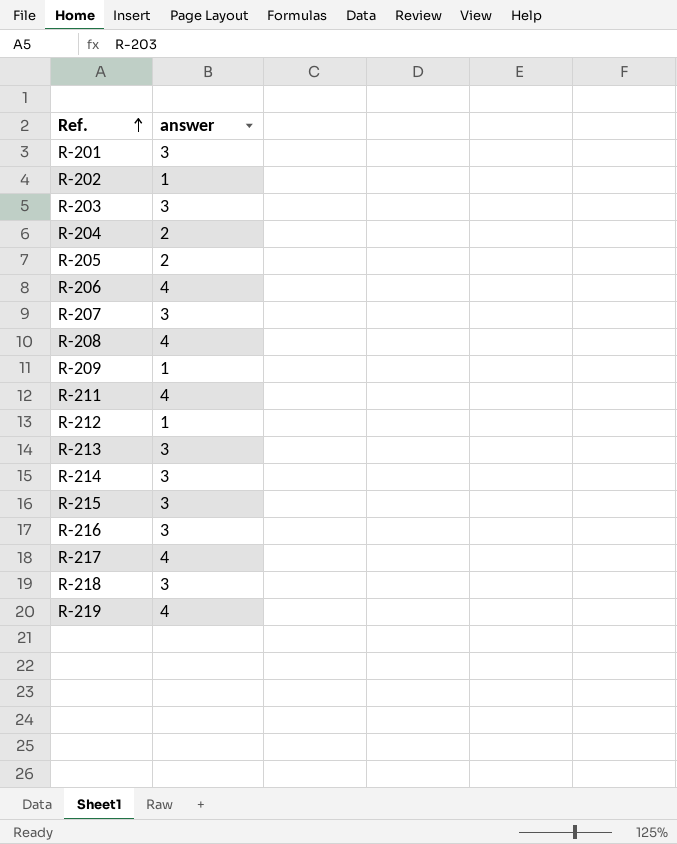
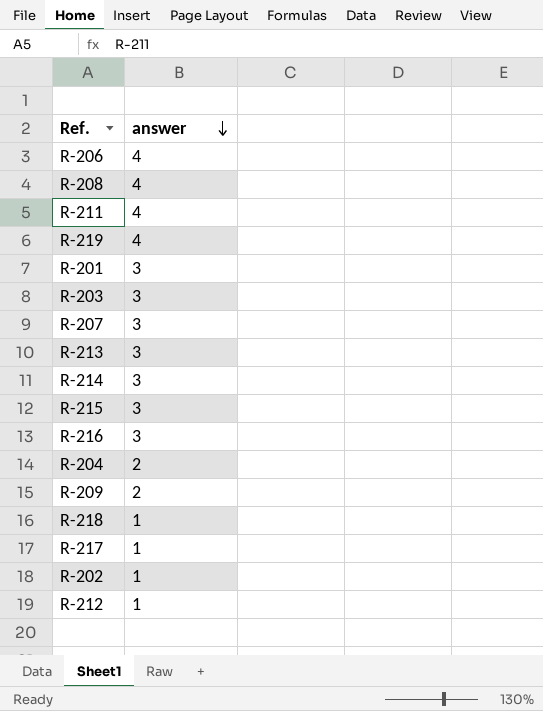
row order: Ref. ascending -> answer descending
row R-205: 2 -> none
R-209 | answer: 1 -> 2
R-218 | answer: 3 -> 1
R-217 | answer: 4 -> 1

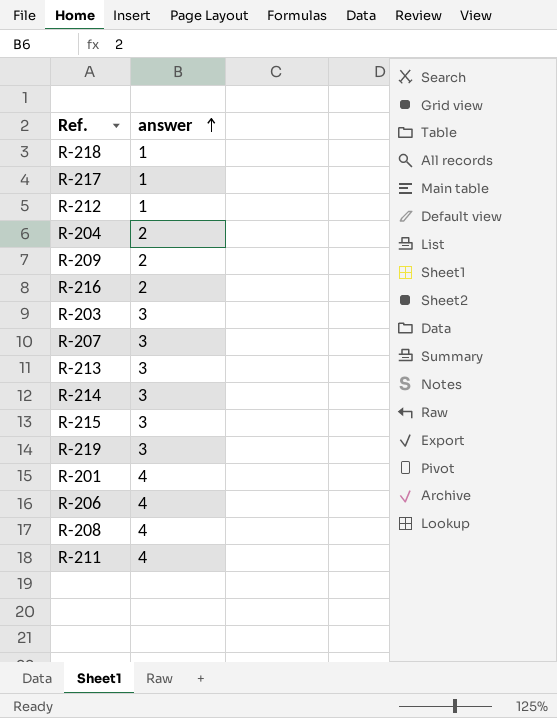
row order: answer descending -> answer ascending
row R-202: 1 -> none
R-216 | answer: 3 -> 2
R-219 | answer: 4 -> 3
R-201 | answer: 3 -> 4

